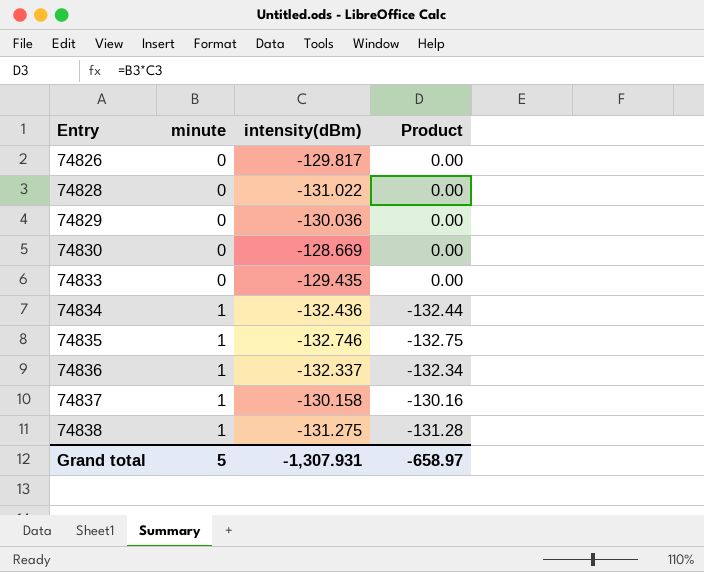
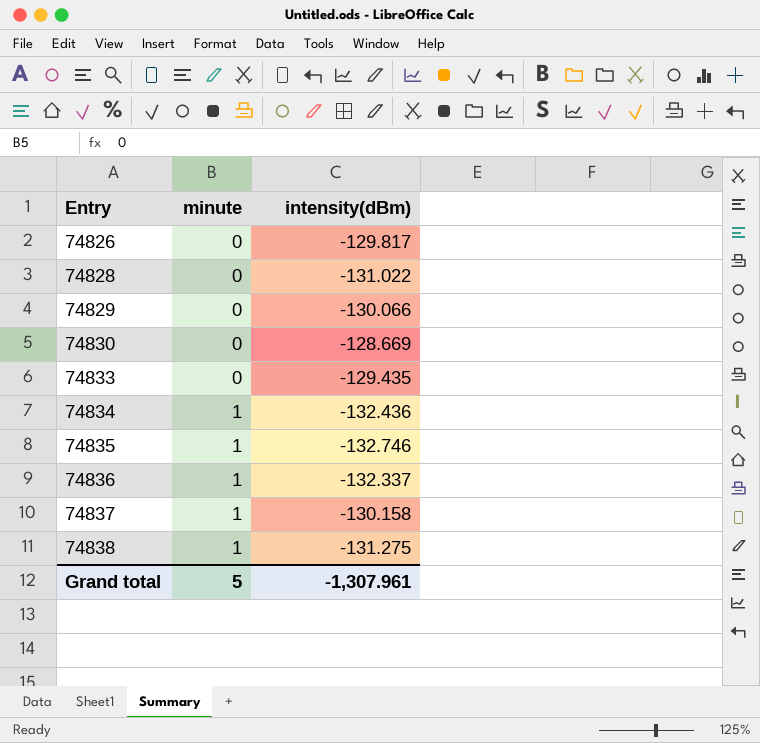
column Product | formula: [minute] * [intensity(dBm)] -> none
74829 | intensity(dBm): -130.036 -> -130.066
Grand total | intensity(dBm): -1,307.931 -> -1,307.961

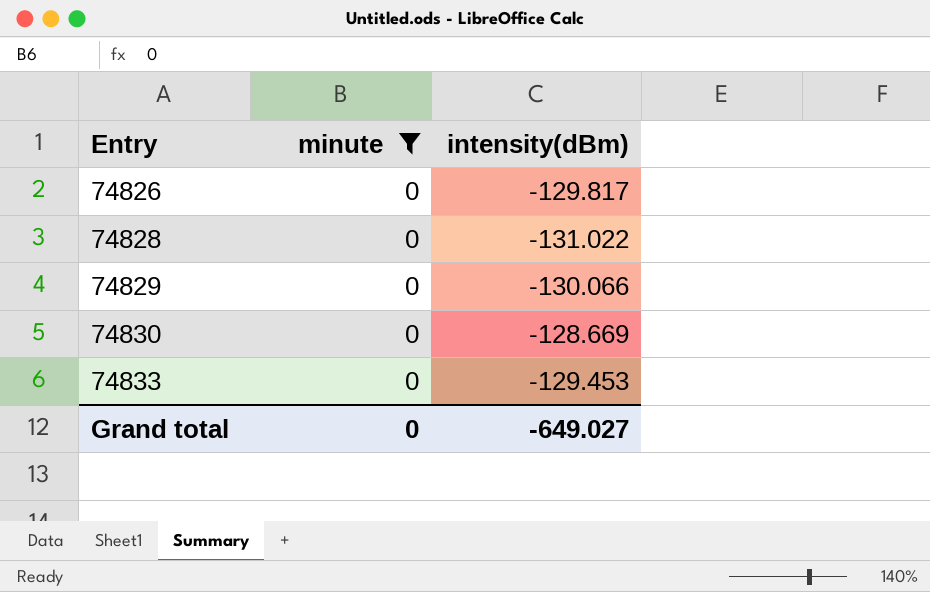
filter: none -> minute = 0
74833 | intensity(dBm): -129.435 -> -129.453
Grand total | minute: 5 -> 0
Grand total | intensity(dBm): -1,307.961 -> -649.027

